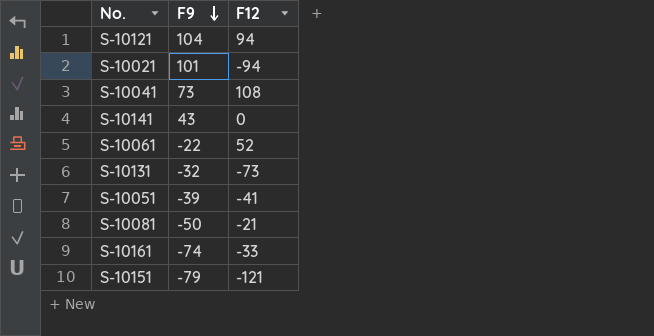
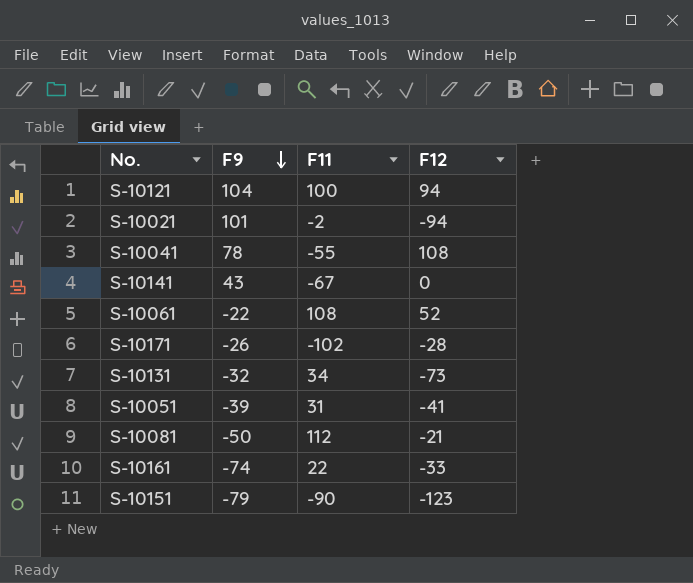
column F11 | position: none -> 3
S-10041 | F9: 73 -> 78
row S-10171: none -> -26 | -102 | -28
S-10151 | F12: -121 -> -123

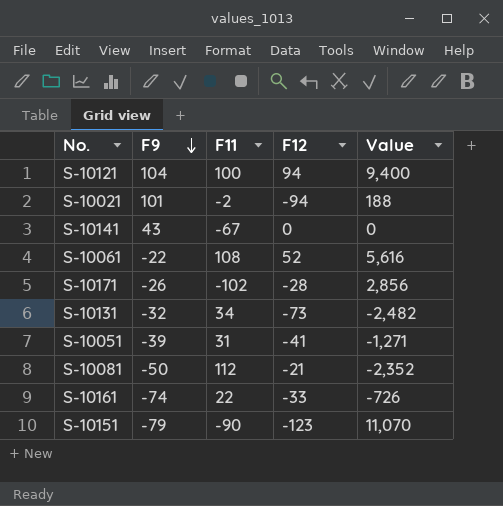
column Value | formula: none -> [F11] * [F12]
row S-10041: 78 | -55 | 108 -> none

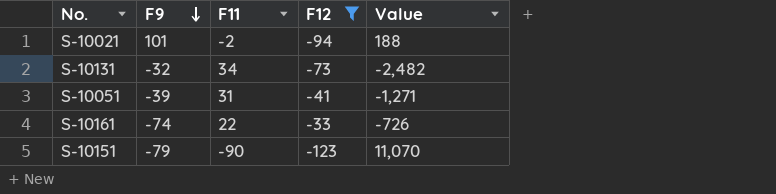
filter: none -> F12 <= -33

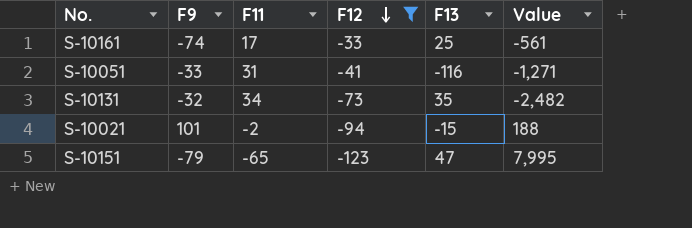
row order: F9 descending -> F12 descending
column F13 | position: none -> 5
S-10161 | F11: 22 -> 17
S-10161 | Value: -726 -> -561
S-10051 | F9: -39 -> -33
S-10151 | F11: -90 -> -65
S-10151 | Value: 11,070 -> 7,995

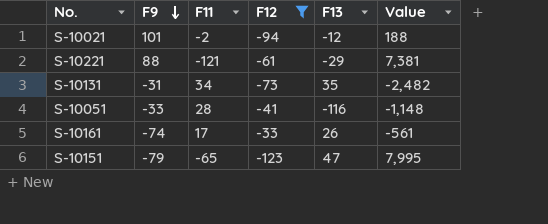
row order: F12 descending -> F9 descending
S-10021 | F13: -15 -> -12
row S-10221: none -> 88 | -121 | -61 | -29 | 7,381
S-10131 | F9: -32 -> -31
S-10051 | F11: 31 -> 28
S-10051 | Value: -1,271 -> -1,148
S-10161 | F13: 25 -> 26

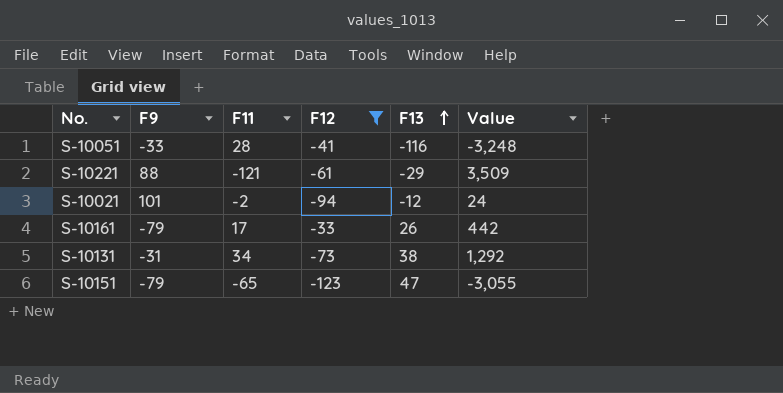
row order: F9 descending -> F13 ascending
column Value | formula: [F11] * [F12] -> [F11] * [F13]
S-10161 | F9: -74 -> -79
S-10131 | F13: 35 -> 38

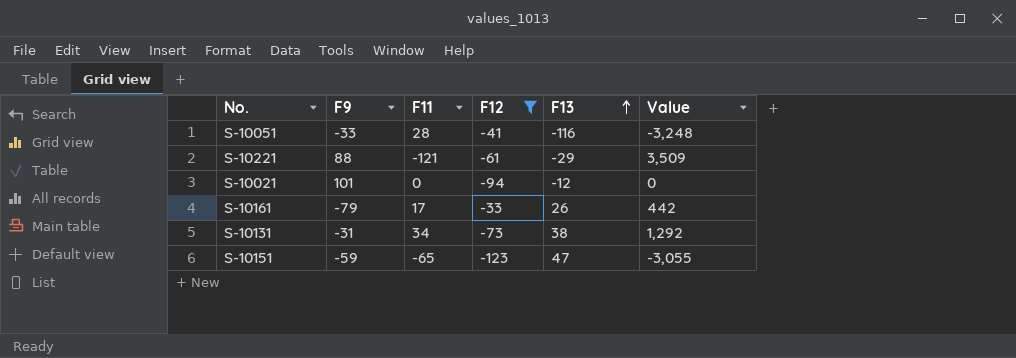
S-10021 | F11: -2 -> 0
S-10021 | Value: 24 -> 0
S-10151 | F9: -79 -> -59

